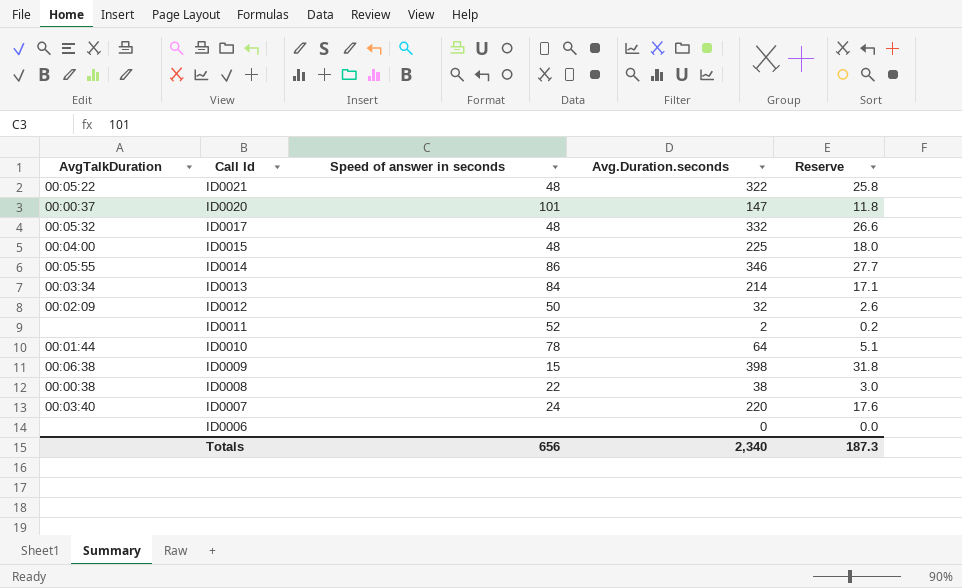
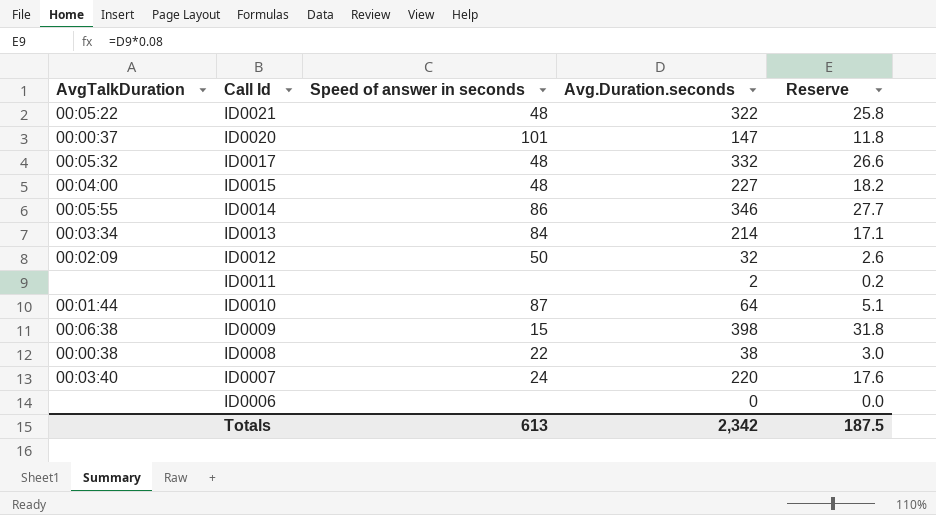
ID0015 | Avg.Duration.seconds: 225 -> 227
ID0015 | Reserve: 18.0 -> 18.2
ID0011 | Speed of answer in seconds: 52 -> none
ID0010 | Speed of answer in seconds: 78 -> 87
Totals | Speed of answer in seconds: 656 -> 613
Totals | Avg.Duration.seconds: 2,340 -> 2,342
Totals | Reserve: 187.3 -> 187.5

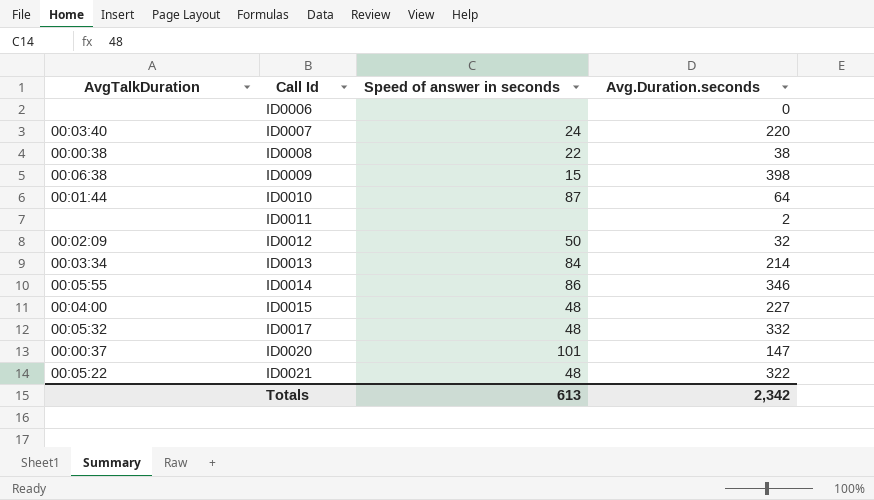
row order: Call Id descending -> Call Id ascending
column Reserve | formula: [Avg.Duration.seconds] * 0.08 -> none

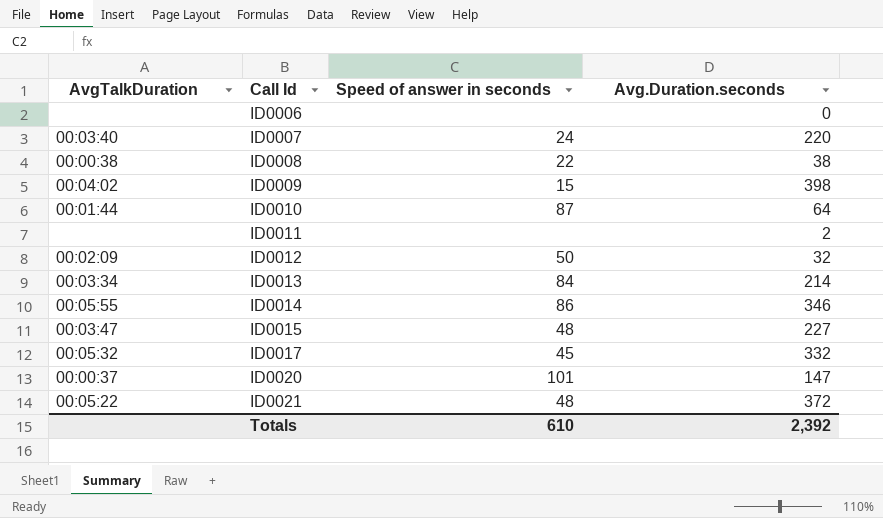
ID0009 | AvgTalkDuration: 00:06:38 -> 00:04:02
ID0015 | AvgTalkDuration: 00:04:00 -> 00:03:47
ID0017 | Speed of answer in seconds: 48 -> 45
ID0021 | Avg.Duration.seconds: 322 -> 372
Totals | Speed of answer in seconds: 613 -> 610
Totals | Avg.Duration.seconds: 2,342 -> 2,392

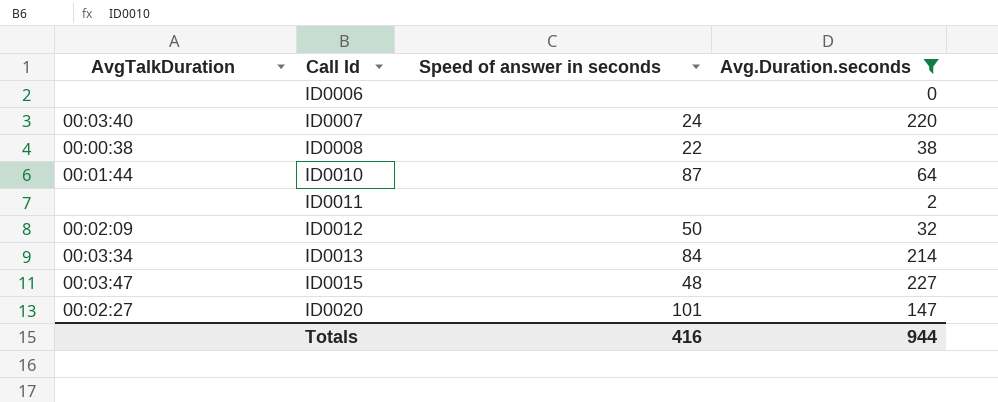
filter: none -> Avg.Duration.seconds <= 227
ID0020 | AvgTalkDuration: 00:00:37 -> 00:02:27
Totals | Speed of answer in seconds: 610 -> 416
Totals | Avg.Duration.seconds: 2,392 -> 944

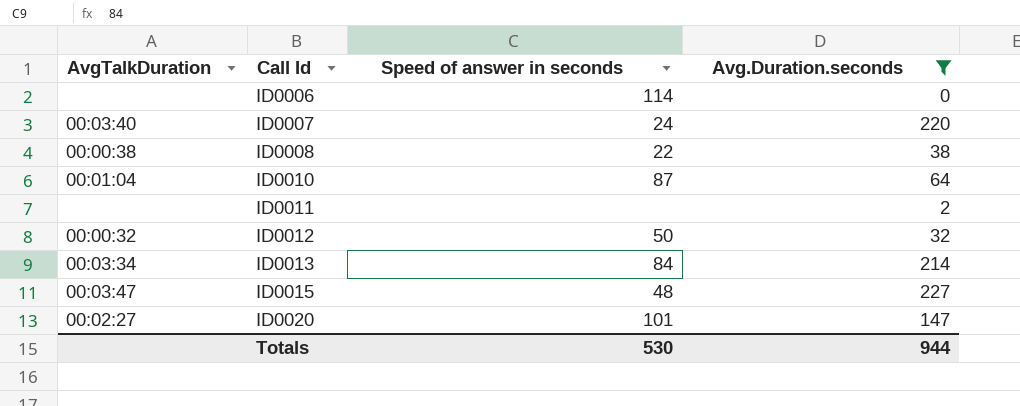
ID0006 | Speed of answer in seconds: none -> 114
ID0010 | AvgTalkDuration: 00:01:44 -> 00:01:04
ID0012 | AvgTalkDuration: 00:02:09 -> 00:00:32
Totals | Speed of answer in seconds: 416 -> 530

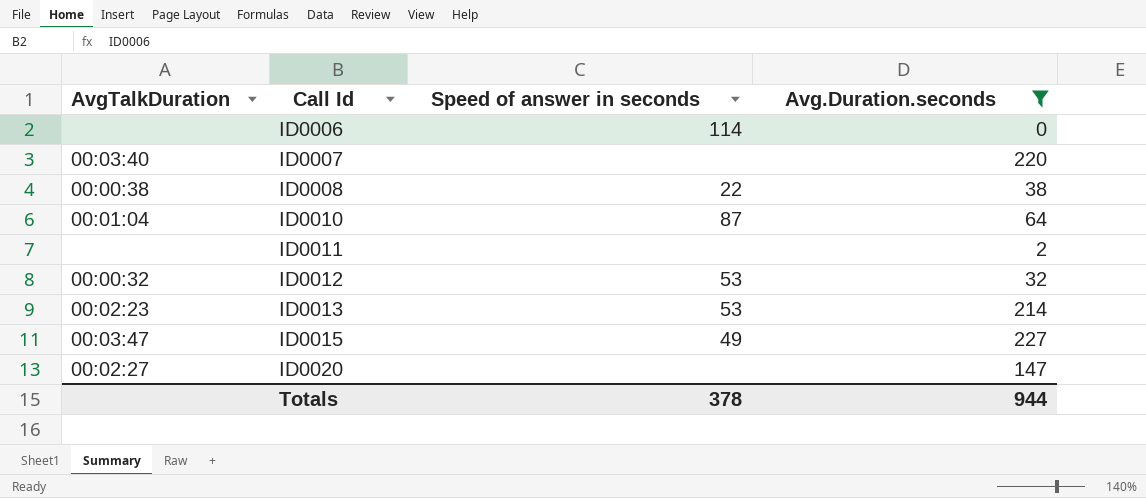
ID0007 | Speed of answer in seconds: 24 -> none
ID0012 | Speed of answer in seconds: 50 -> 53
ID0013 | AvgTalkDuration: 00:03:34 -> 00:02:23
ID0013 | Speed of answer in seconds: 84 -> 53
ID0015 | Speed of answer in seconds: 48 -> 49
ID0020 | Speed of answer in seconds: 101 -> none
Totals | Speed of answer in seconds: 530 -> 378

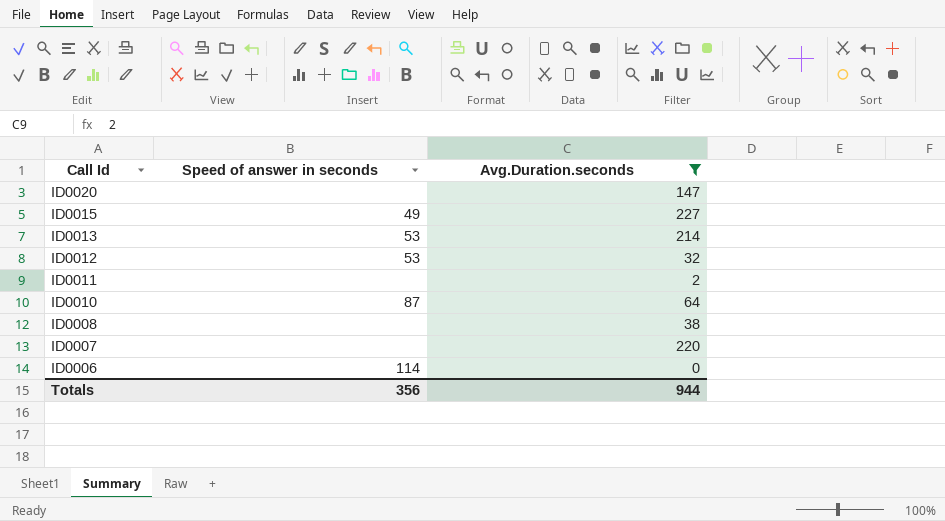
row order: Call Id ascending -> Call Id descending
column AvgTalkDuration | position: 1 -> none
ID0008 | Speed of answer in seconds: 22 -> none
Totals | Speed of answer in seconds: 378 -> 356

